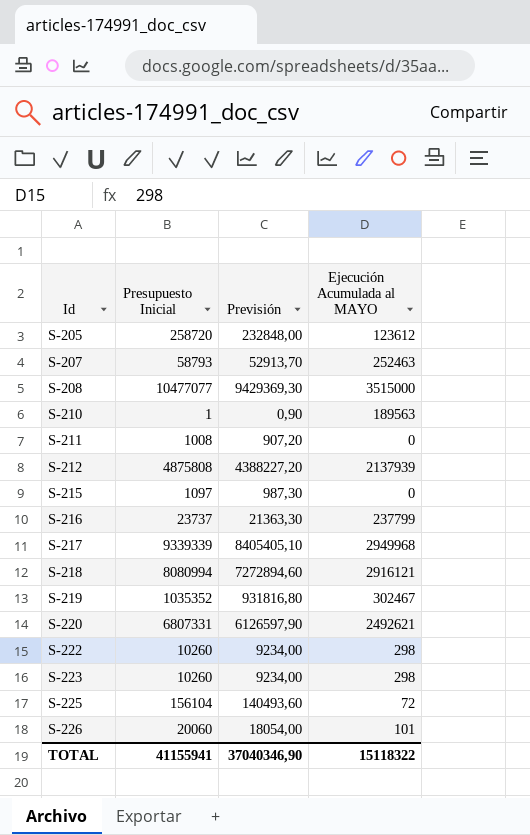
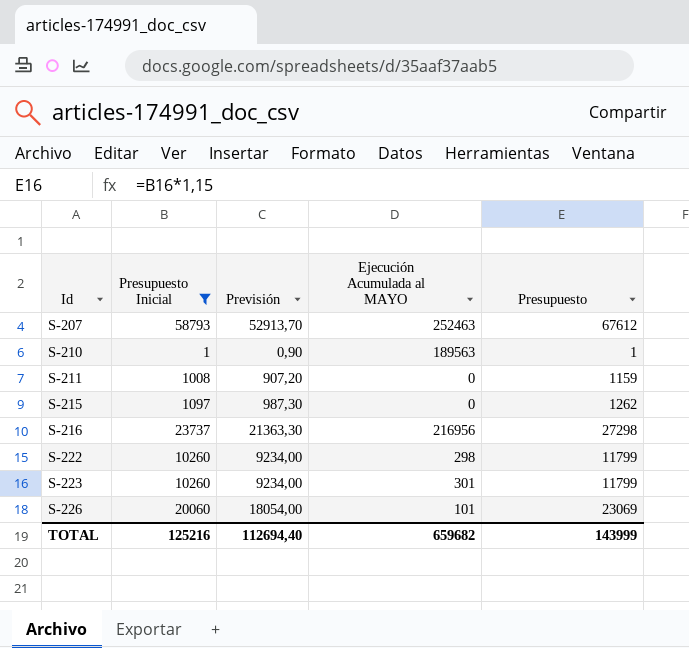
filter: none -> Presupuesto Inicial <= 58793
column Presupuesto | formula: none -> [Presupuesto Inicial] * 1,15
S-216 | Ejecución Acumulada al MAYO: 237799 -> 216956
S-223 | Ejecución Acumulada al MAYO: 298 -> 301
TOTAL | Presupuesto Inicial: 41155941 -> 125216
TOTAL | Previsión: 37040346,90 -> 112694,40
TOTAL | Ejecución Acumulada al MAYO: 15118322 -> 659682

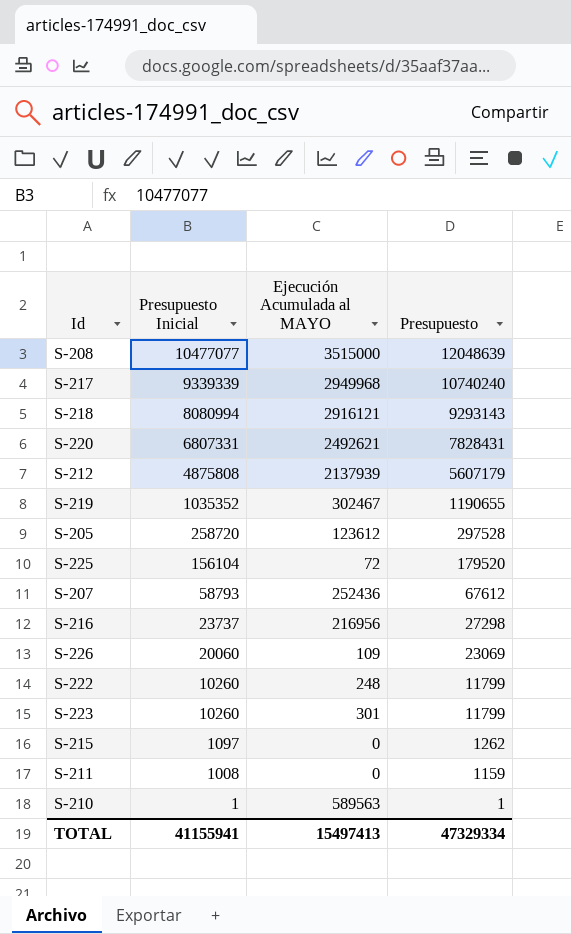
filter: Presupuesto Inicial <= 58793 -> none
row order: Id ascending -> Presupuesto Inicial descending
column Previsión | formula: [Presupuesto Inicial] * 0,9 -> none
S-207 | Ejecución Acumulada al MAYO: 252463 -> 252436
S-226 | Ejecución Acumulada al MAYO: 101 -> 109
S-222 | Ejecución Acumulada al MAYO: 298 -> 248
S-210 | Ejecución Acumulada al MAYO: 189563 -> 589563
TOTAL | Presupuesto Inicial: 125216 -> 41155941
TOTAL | Ejecución Acumulada al MAYO: 659682 -> 15497413
TOTAL | Presupuesto: 143999 -> 47329334

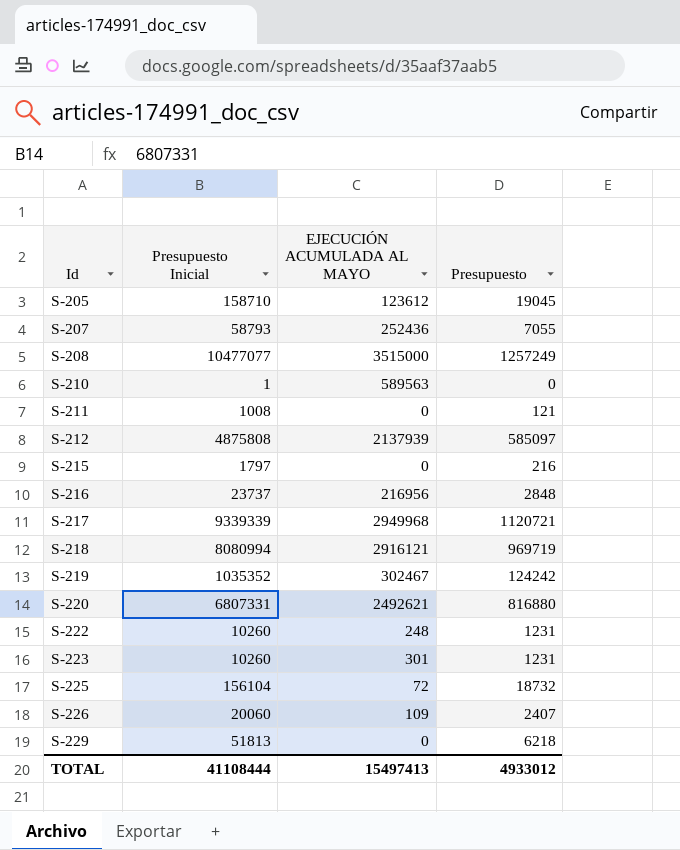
row order: Presupuesto Inicial descending -> Id ascending
column name: Ejecución Acumulada al MAYO -> EJECUCIÓN ACUMULADA AL MAYO
column Presupuesto | formula: [Presupuesto Inicial] * 1,15 -> [Presupuesto Inicial] * 0,12
S-205 | Presupuesto Inicial: 258720 -> 158710
S-215 | Presupuesto Inicial: 1097 -> 1797
row S-229: none -> 51813 | 0 | 6218
TOTAL | Presupuesto Inicial: 41155941 -> 41108444
TOTAL | Presupuesto: 47329334 -> 4933012

